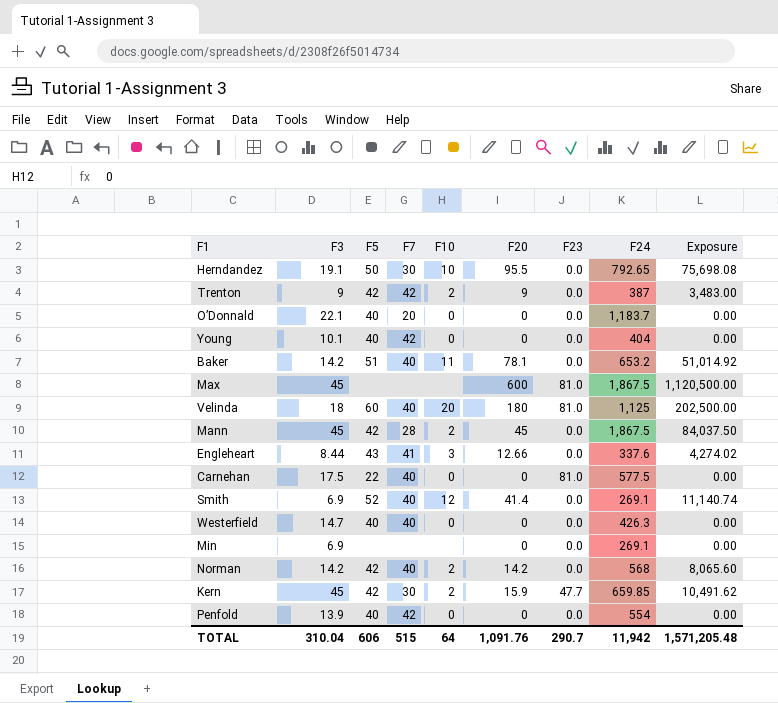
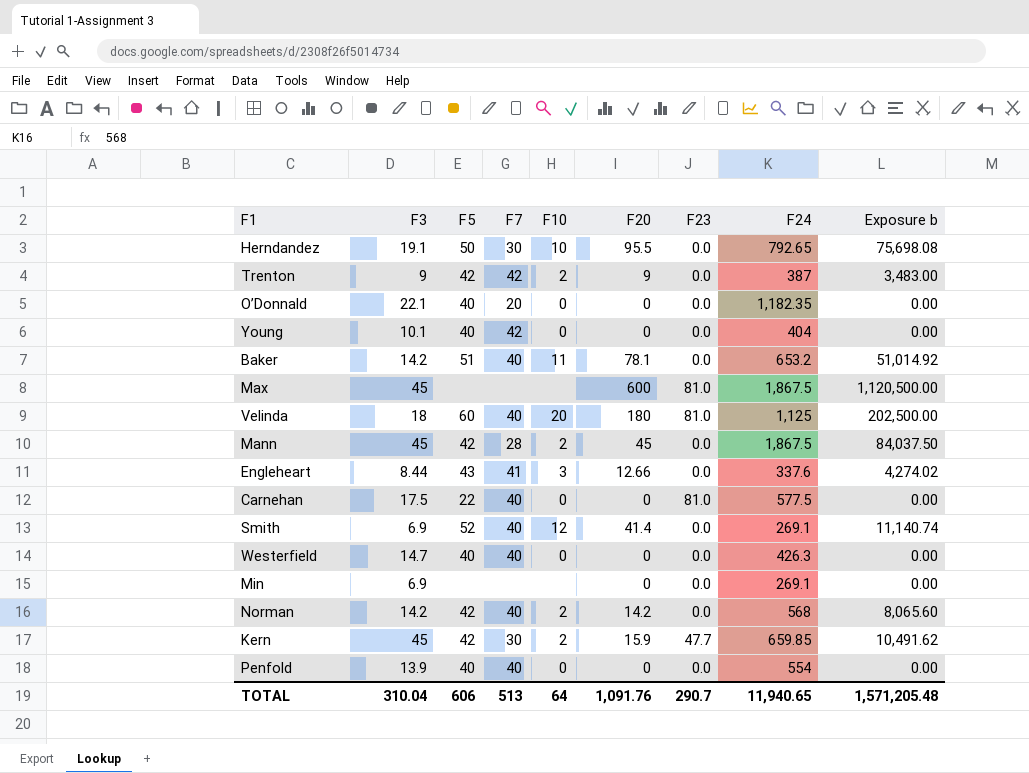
column name: Exposure -> Exposure b
O’Donnald | F24: 1,183.7 -> 1,182.35
Penfold | F7: 42 -> 40
TOTAL | F7: 515 -> 513
TOTAL | F24: 11,942 -> 11,940.65

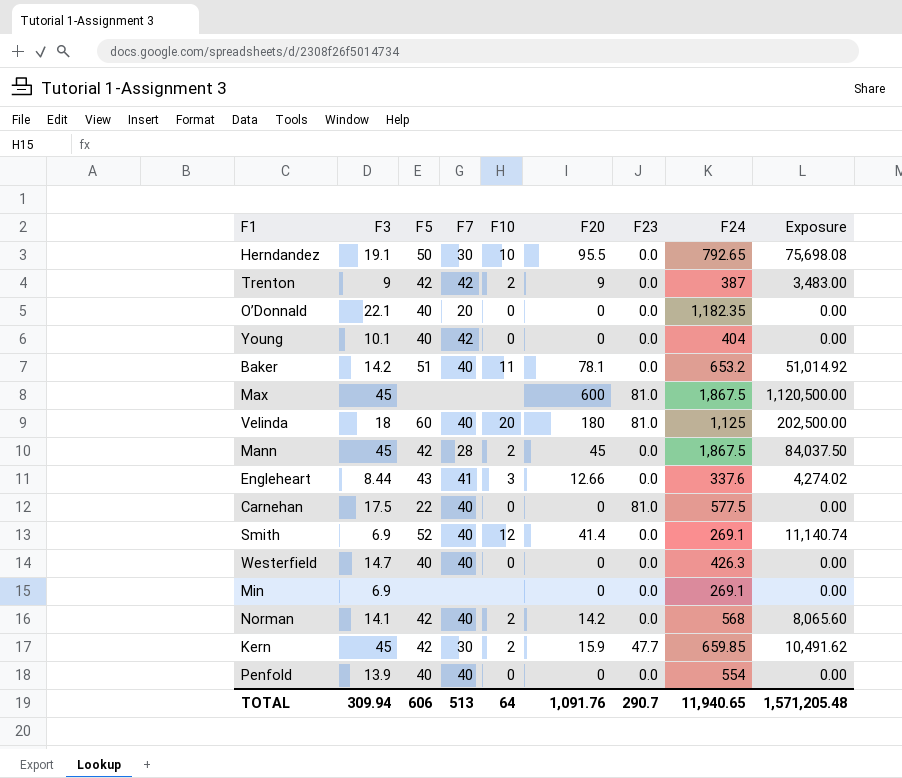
column name: Exposure b -> Exposure
Norman | F3: 14.2 -> 14.1
TOTAL | F3: 310.04 -> 309.94

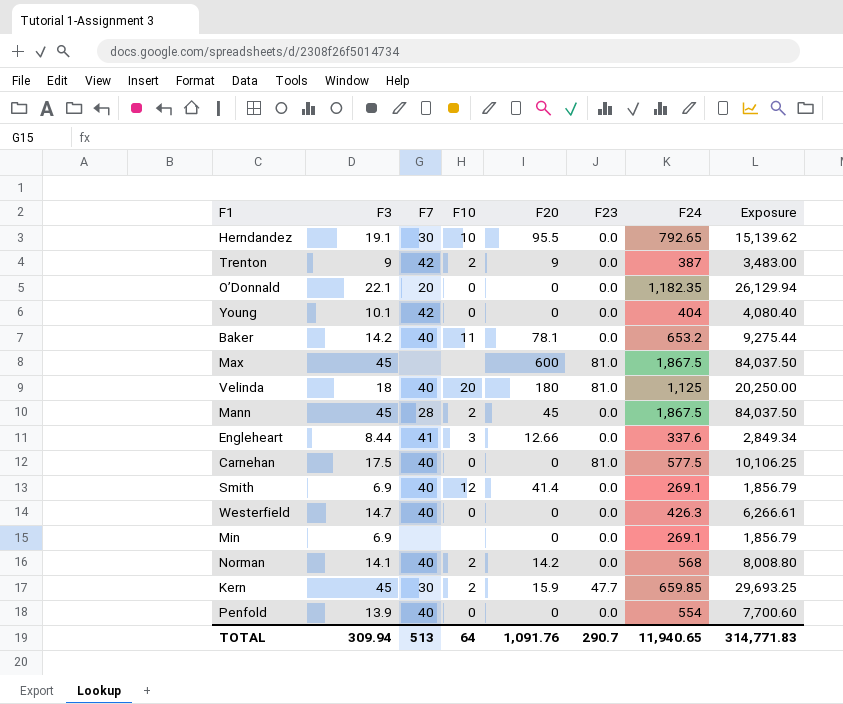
column F5 | position: 3 -> none
column Exposure | formula: [F20] * [F24] -> [F3] * [F24]
TOTAL | Exposure: 1,571,205.48 -> 314,771.83

